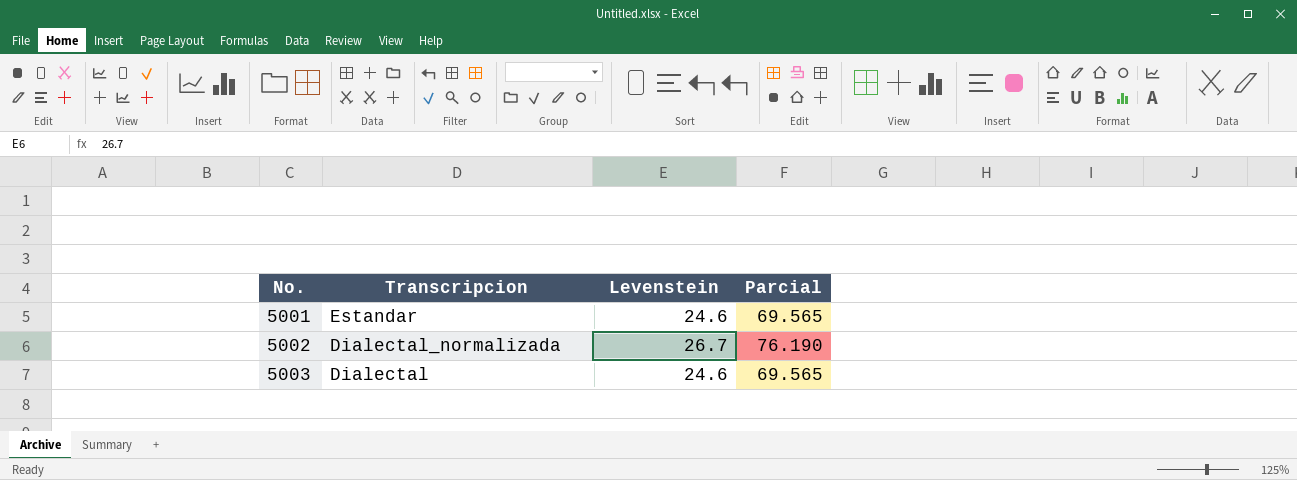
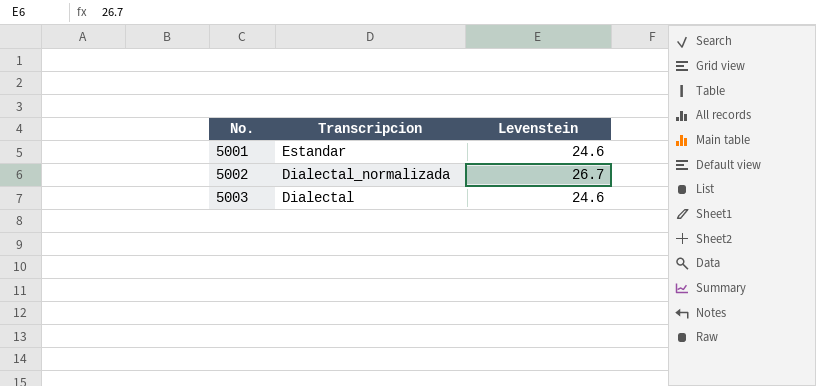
column Parcial | position: 4 -> none

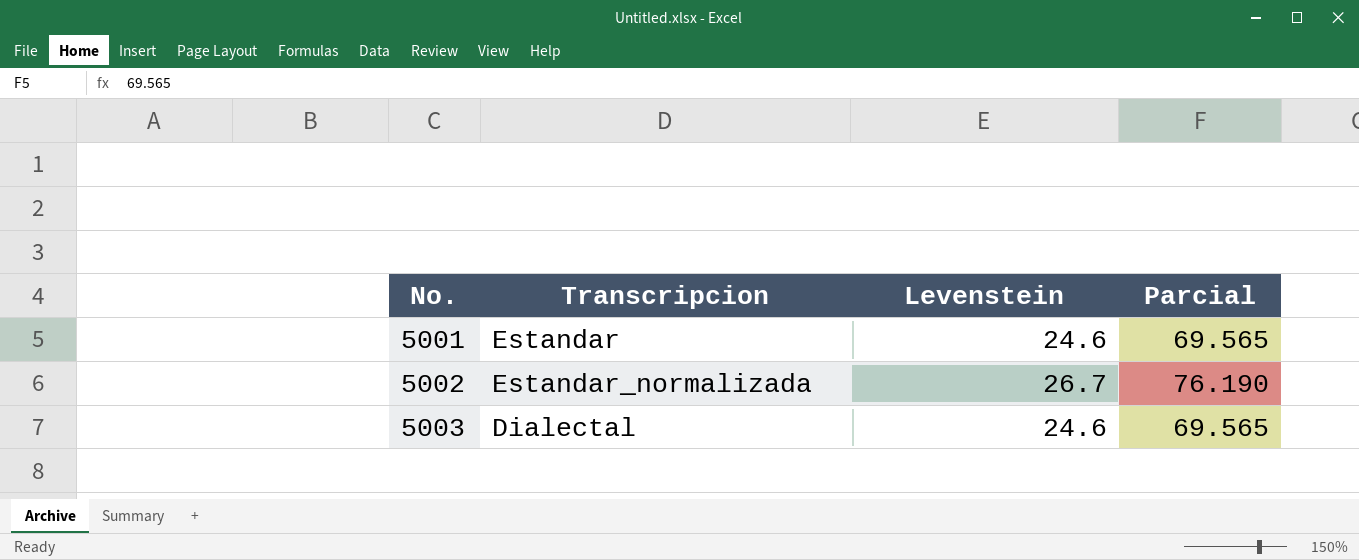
column Parcial | position: none -> 4
5002 | Transcripcion: Dialectal_normalizada -> Estandar_normalizada

